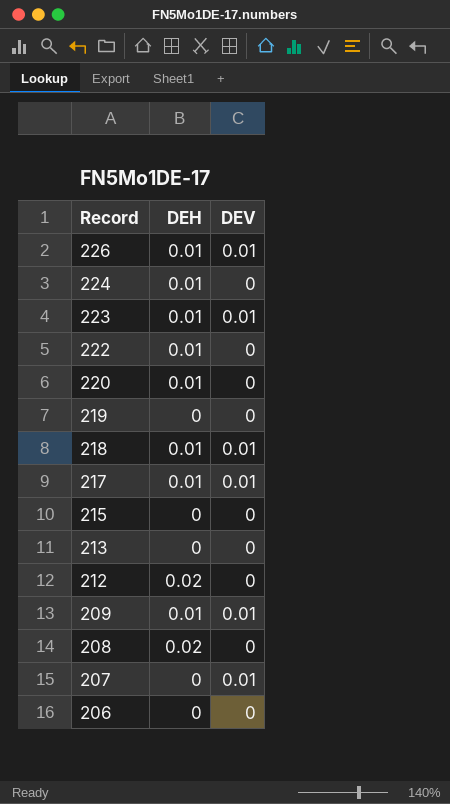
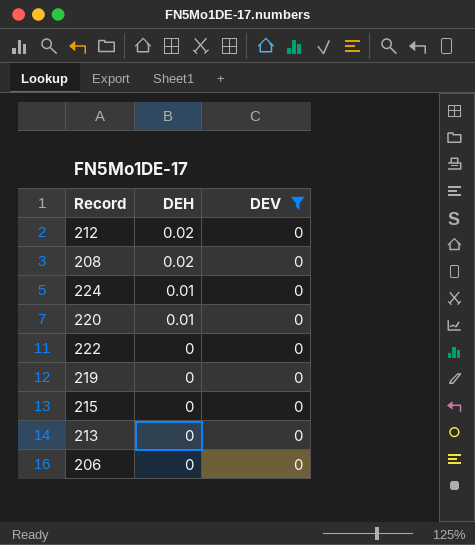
filter: none -> DEV = 0
row order: Record descending -> DEH descending
222 | DEH: 0.01 -> 0

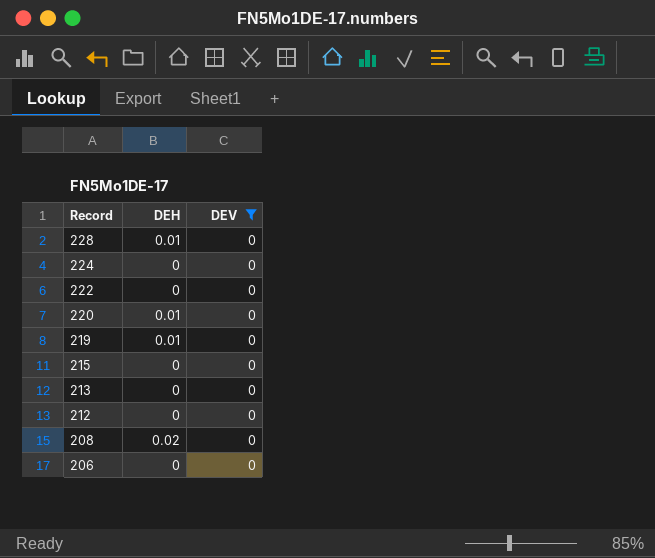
row order: DEH descending -> Record descending
row 228: none -> 0.01 | 0
224 | DEH: 0.01 -> 0
219 | DEH: 0 -> 0.01
212 | DEH: 0.02 -> 0

